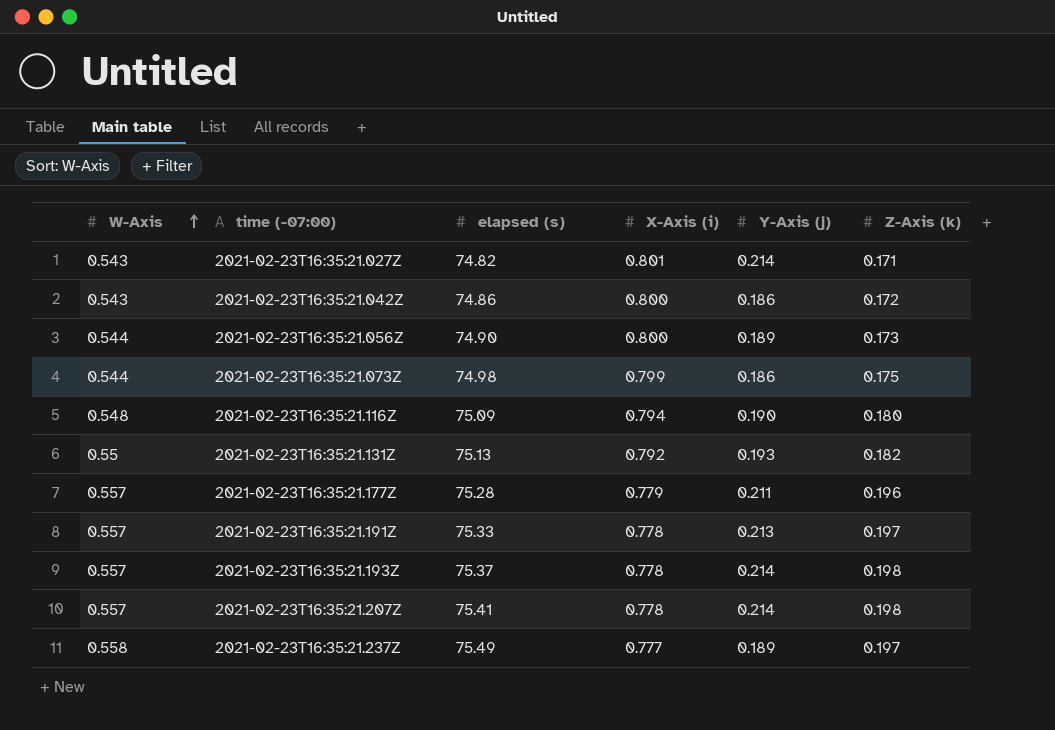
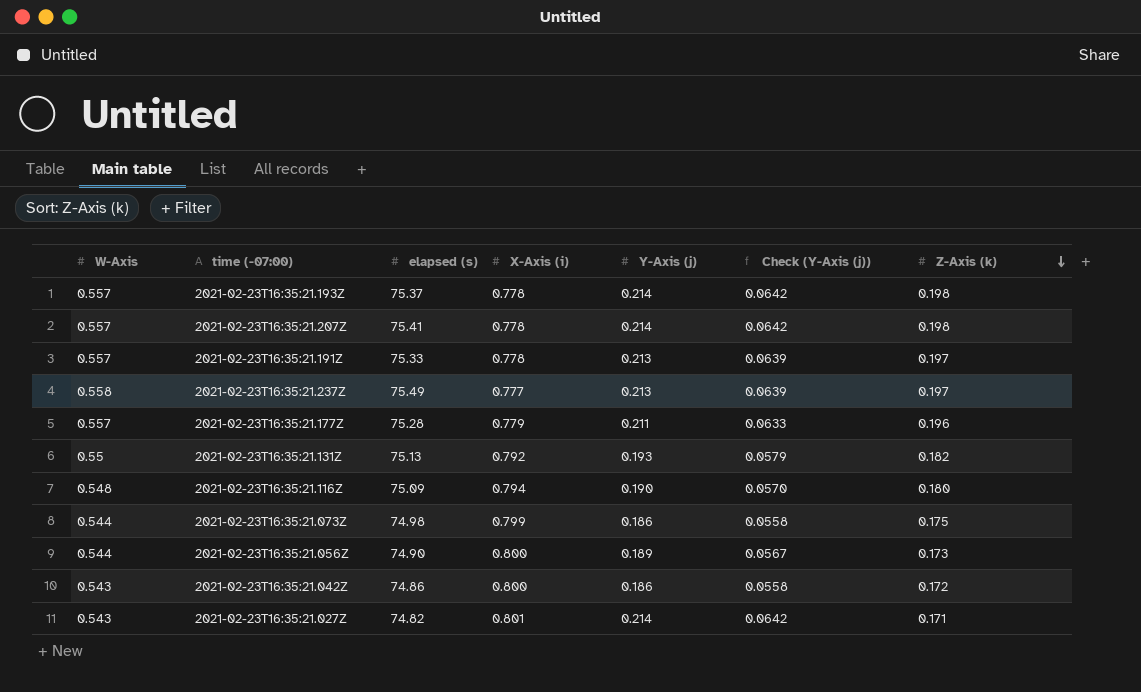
row order: W-Axis ascending -> Z-Axis (k) descending
column Check (Y-Axis (j)) | formula: none -> [Y-Axis (j)] * 0.3
2021-02-23T16:35:21.237Z | Y-Axis (j): 0.189 -> 0.213

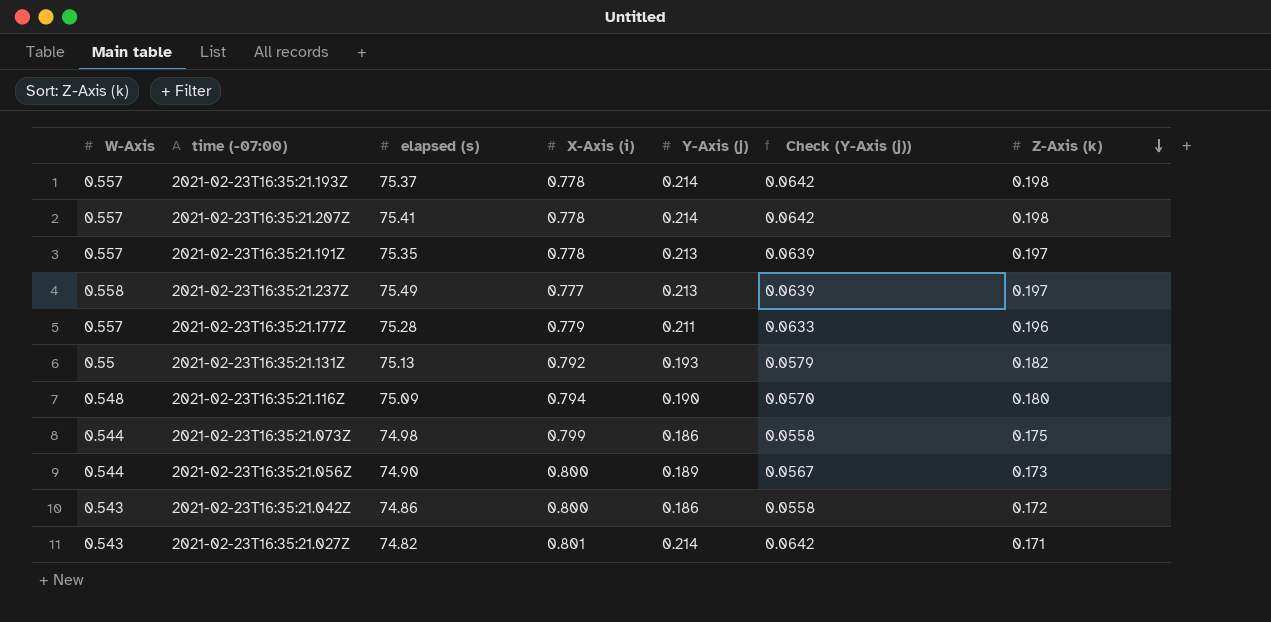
2021-02-23T16:35:21.191Z | elapsed (s): 75.33 -> 75.35

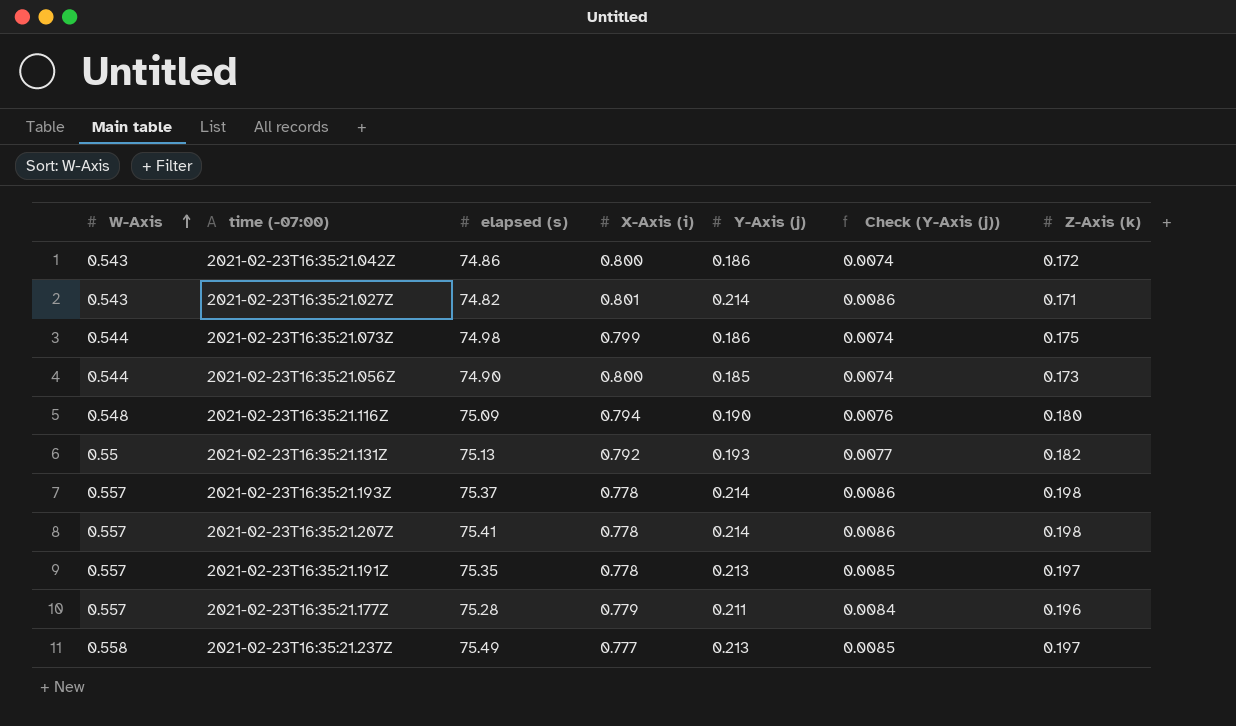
row order: Z-Axis (k) descending -> W-Axis ascending
column Check (Y-Axis (j)) | formula: [Y-Axis (j)] * 0.3 -> [Y-Axis (j)] * 0.04
2021-02-23T16:35:21.056Z | Y-Axis (j): 0.189 -> 0.185

